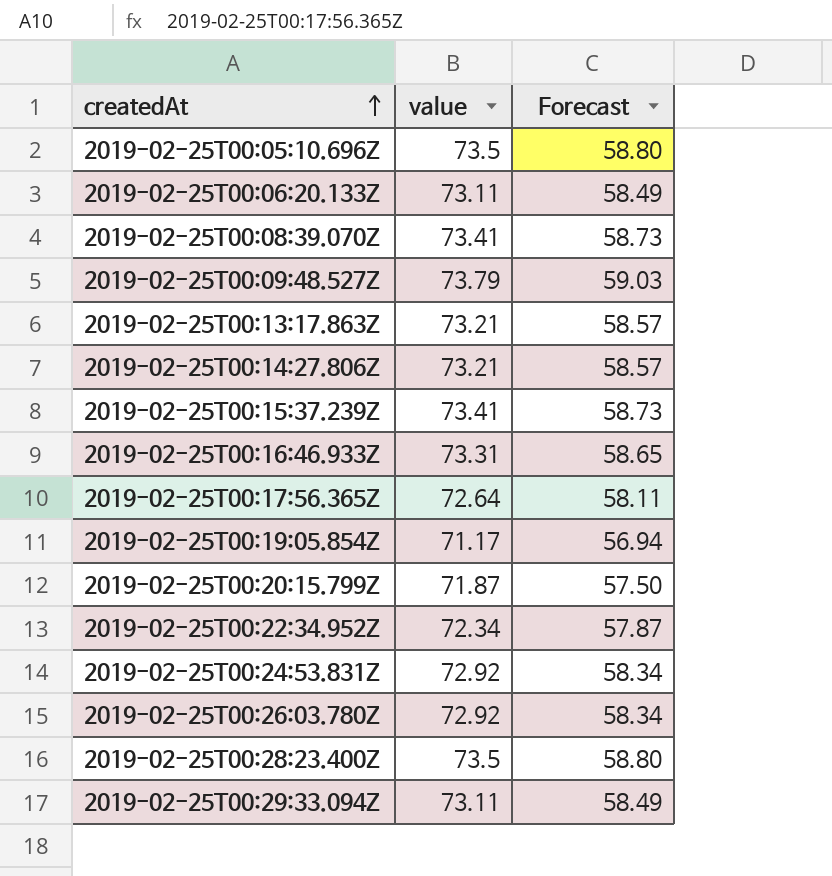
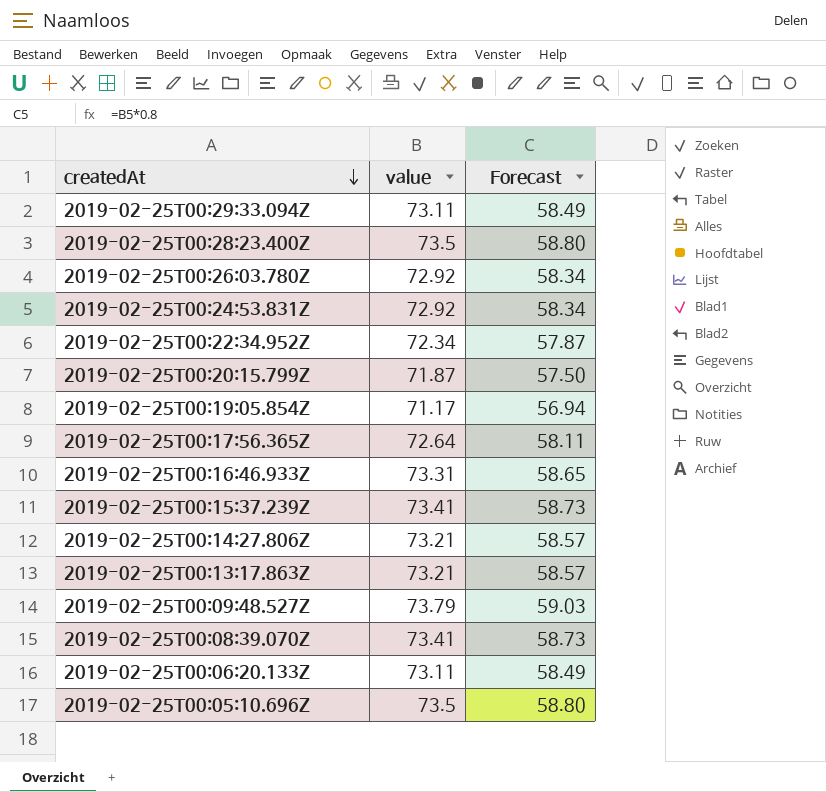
row order: createdAt ascending -> createdAt descending

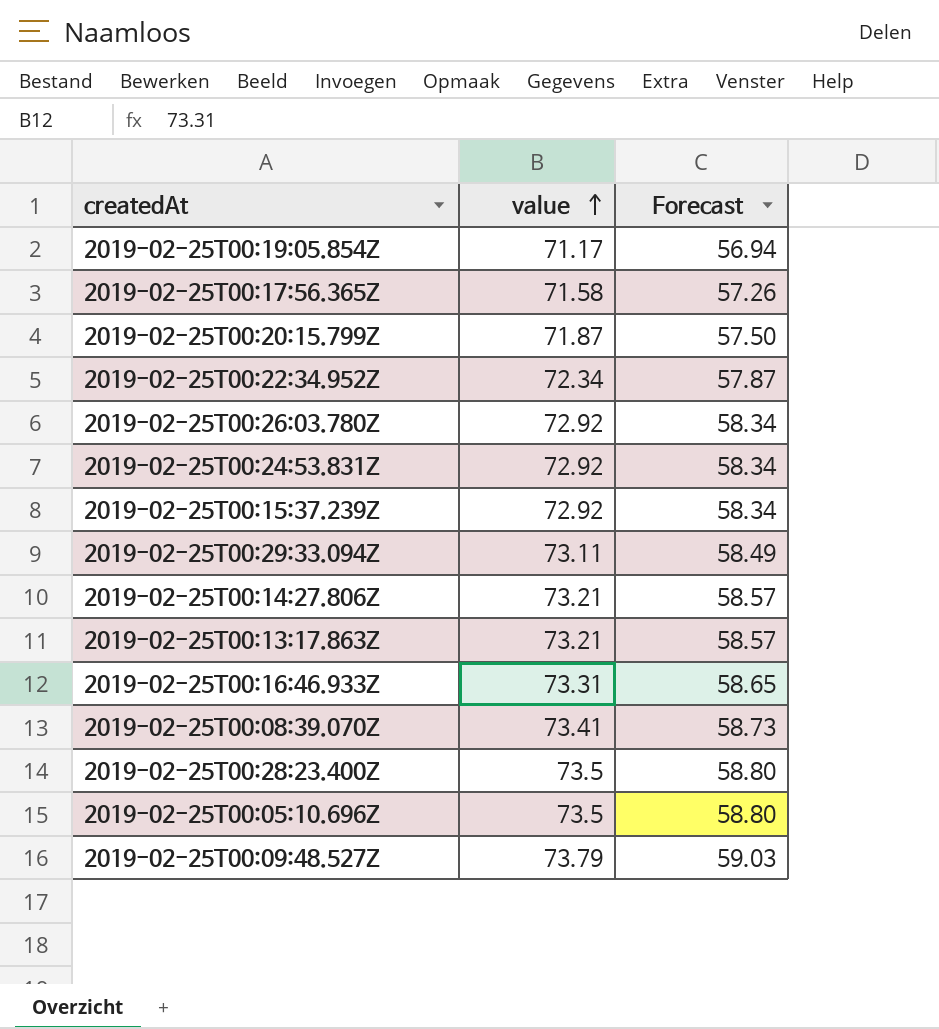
row order: createdAt descending -> value ascending
row 2019-02-25T00:06:20.133Z: 73.11 | 58.49 -> none
2019-02-25T00:17:56.365Z | value: 72.64 -> 71.58
2019-02-25T00:17:56.365Z | Forecast: 58.11 -> 57.26
2019-02-25T00:15:37.239Z | value: 73.41 -> 72.92
2019-02-25T00:15:37.239Z | Forecast: 58.73 -> 58.34

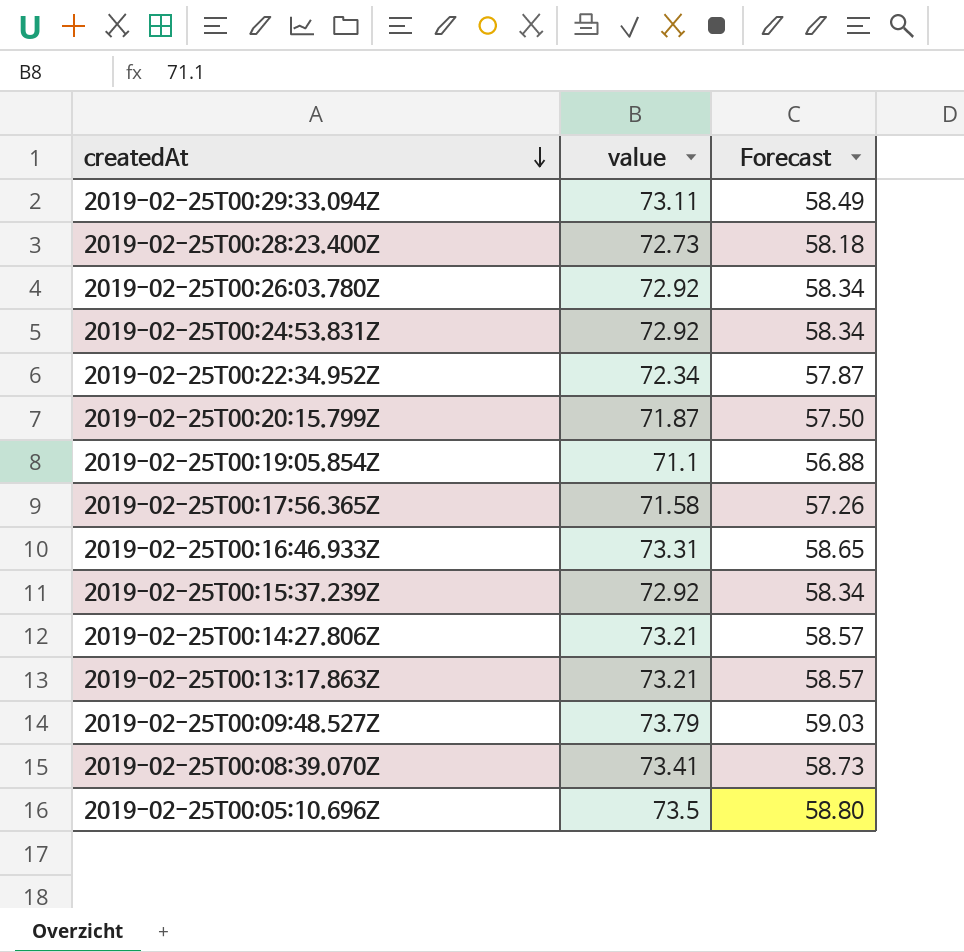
row order: value ascending -> createdAt descending
2019-02-25T00:28:23.400Z | value: 73.5 -> 72.73
2019-02-25T00:28:23.400Z | Forecast: 58.80 -> 58.18
2019-02-25T00:19:05.854Z | value: 71.17 -> 71.1
2019-02-25T00:19:05.854Z | Forecast: 56.94 -> 56.88

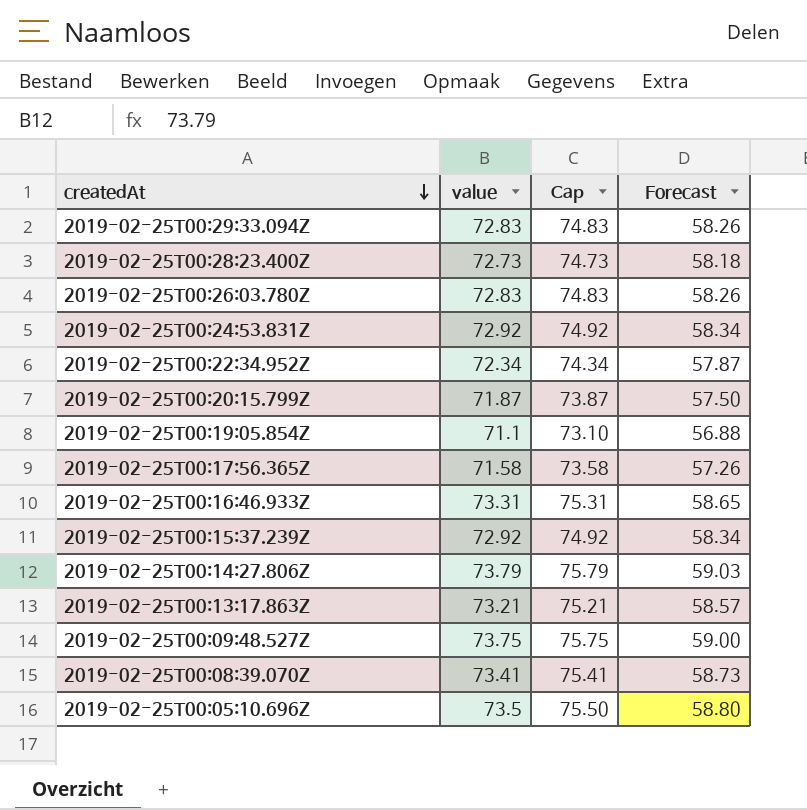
column Cap | formula: none -> [value] + 2
2019-02-25T00:29:33.094Z | value: 73.11 -> 72.83
2019-02-25T00:29:33.094Z | Forecast: 58.49 -> 58.26
2019-02-25T00:26:03.780Z | value: 72.92 -> 72.83
2019-02-25T00:26:03.780Z | Forecast: 58.34 -> 58.26
2019-02-25T00:14:27.806Z | value: 73.21 -> 73.79
2019-02-25T00:14:27.806Z | Forecast: 58.57 -> 59.03
2019-02-25T00:09:48.527Z | value: 73.79 -> 73.75
2019-02-25T00:09:48.527Z | Forecast: 59.03 -> 59.00

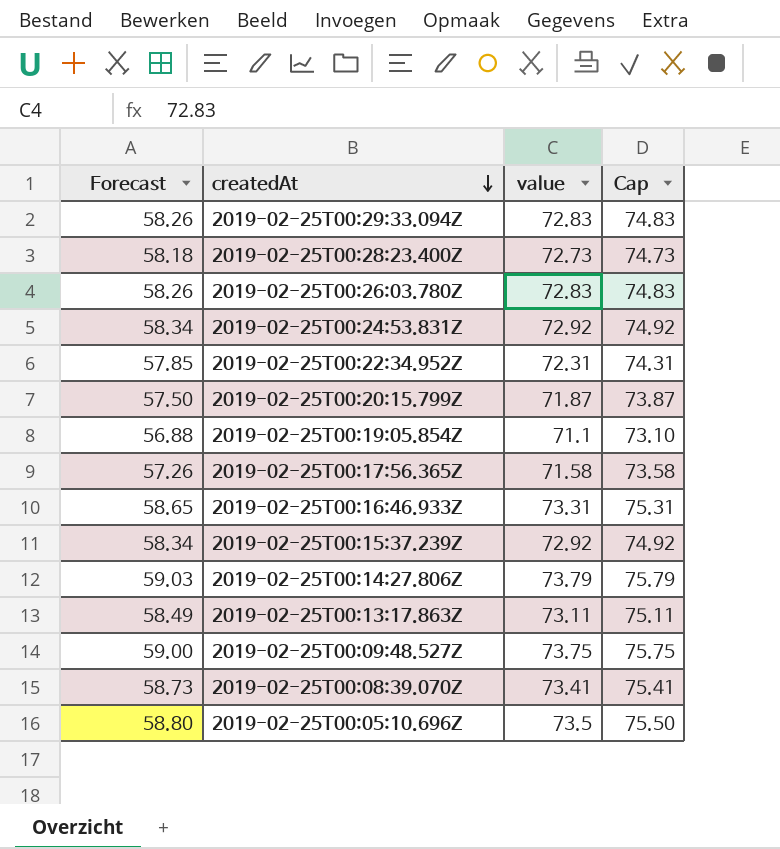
column Forecast | position: 4 -> 1
2019-02-25T00:22:34.952Z | Forecast: 57.87 -> 57.85
2019-02-25T00:22:34.952Z | value: 72.34 -> 72.31
2019-02-25T00:22:34.952Z | Cap: 74.34 -> 74.31
2019-02-25T00:13:17.863Z | Forecast: 58.57 -> 58.49
2019-02-25T00:13:17.863Z | value: 73.21 -> 73.11
2019-02-25T00:13:17.863Z | Cap: 75.21 -> 75.11

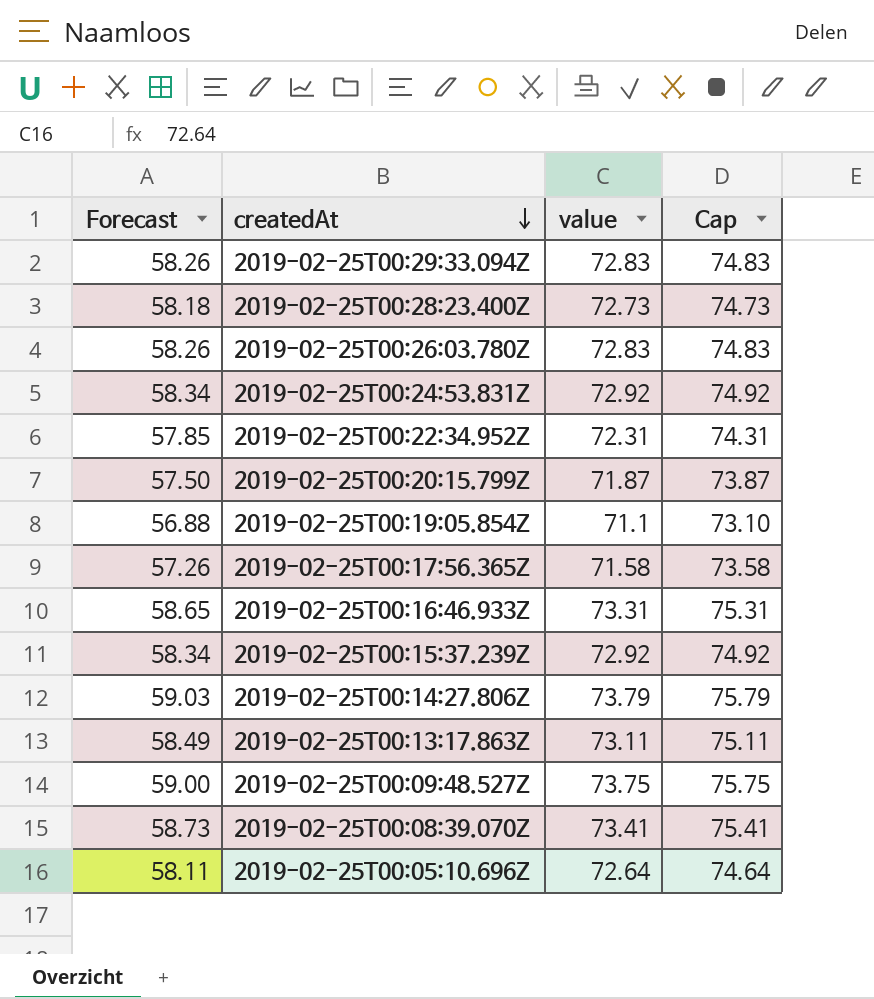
2019-02-25T00:05:10.696Z | Forecast: 58.80 -> 58.11
2019-02-25T00:05:10.696Z | value: 73.5 -> 72.64
2019-02-25T00:05:10.696Z | Cap: 75.50 -> 74.64

